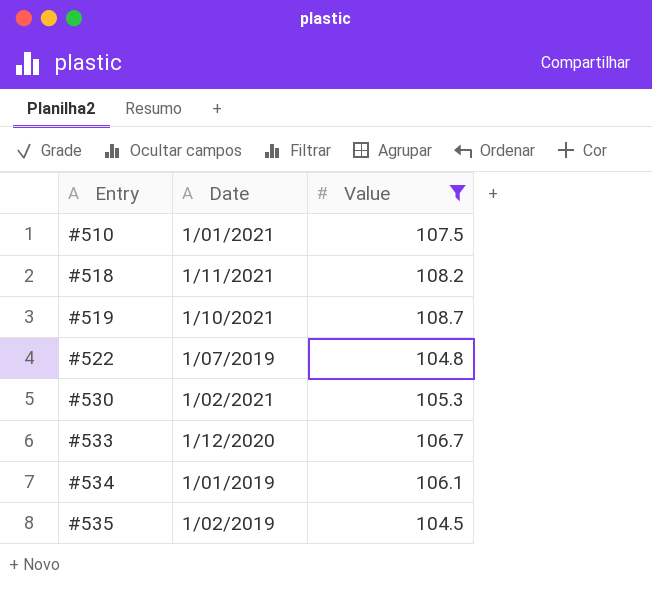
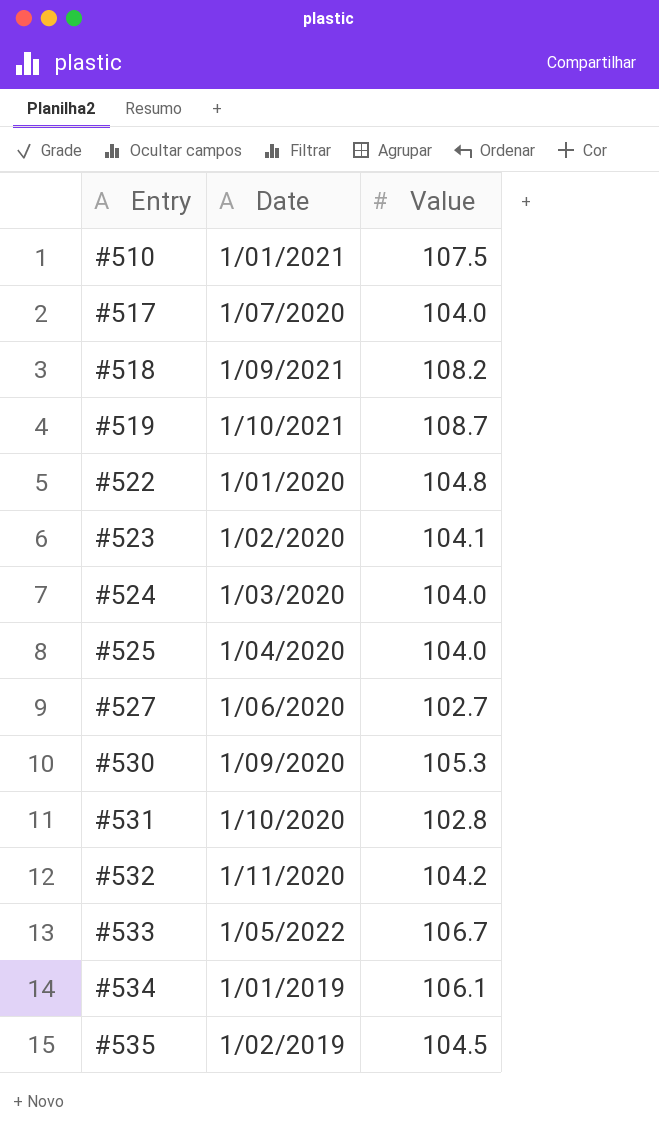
filter: Value >= 104.5 -> none
#518 | Date: 1/11/2021 -> 1/09/2021
#522 | Date: 1/07/2019 -> 1/01/2020
#530 | Date: 1/02/2021 -> 1/09/2020
#533 | Date: 1/12/2020 -> 1/05/2022

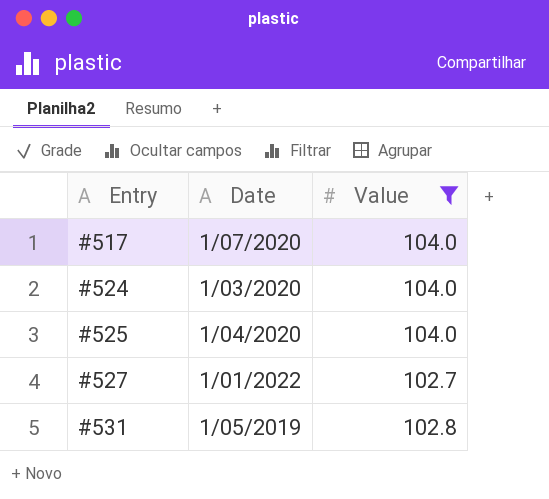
filter: none -> Value <= 104.0
#527 | Date: 1/06/2020 -> 1/01/2022
#531 | Date: 1/10/2020 -> 1/05/2019

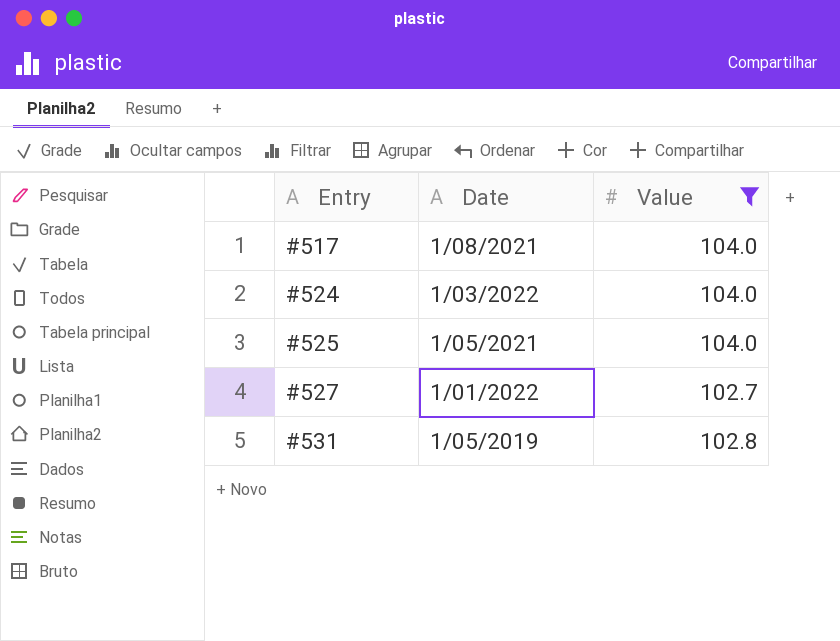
#517 | Date: 1/07/2020 -> 1/08/2021
#524 | Date: 1/03/2020 -> 1/03/2022
#525 | Date: 1/04/2020 -> 1/05/2021

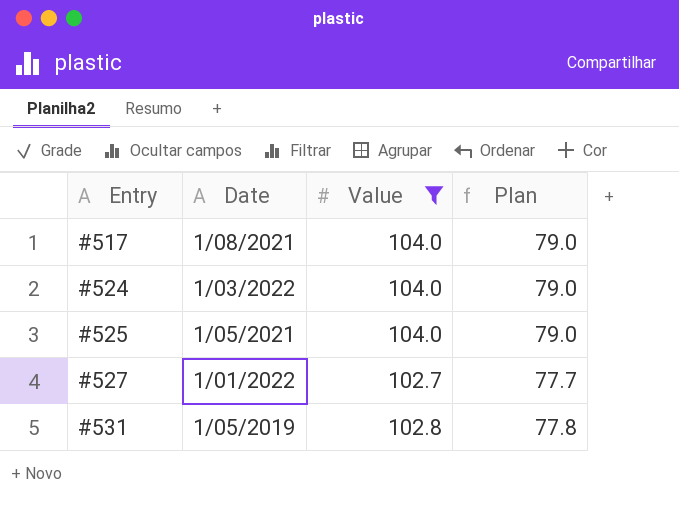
column Plan | formula: none -> [Value] - 25

